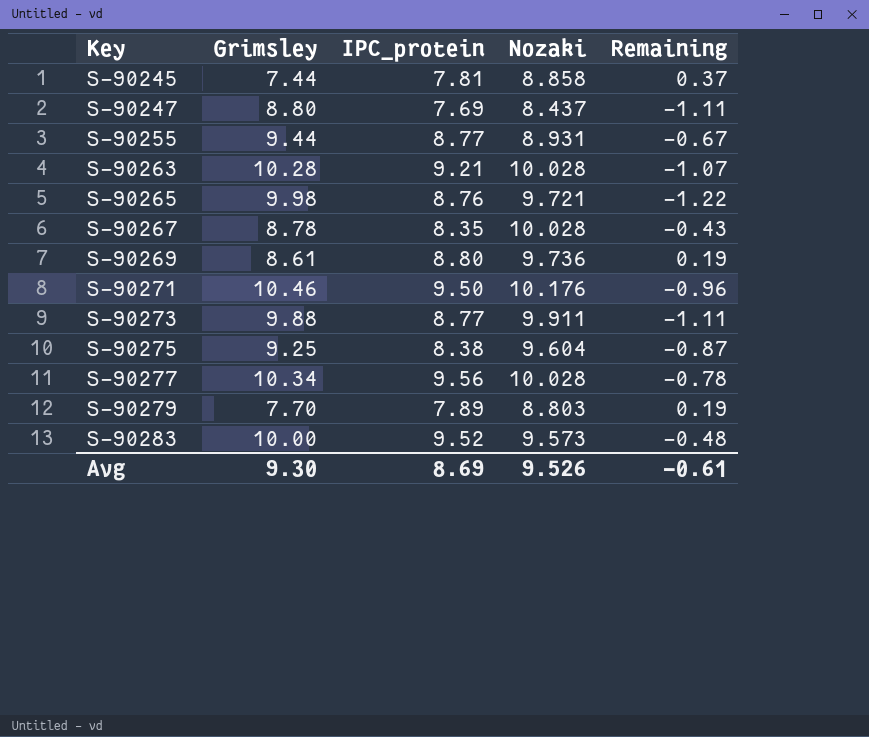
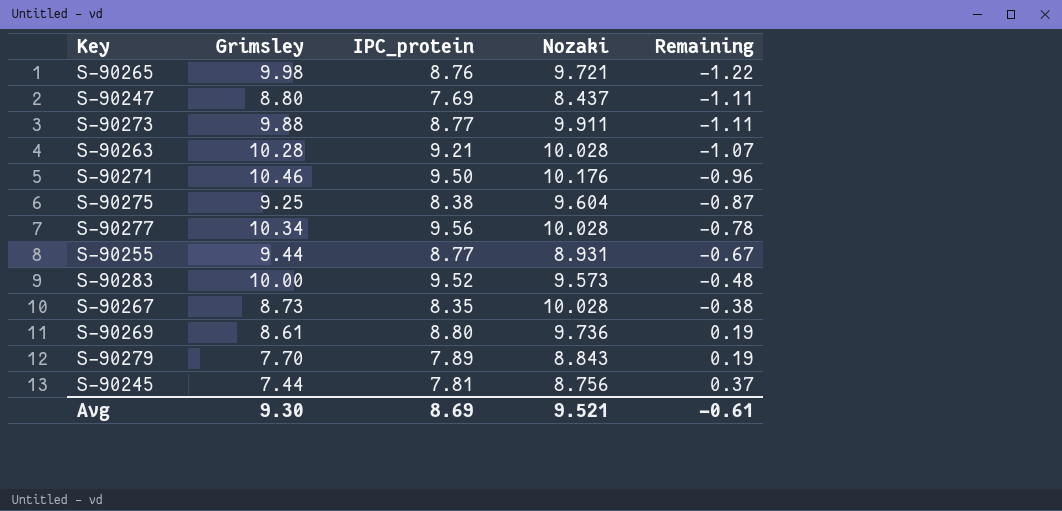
row order: Key ascending -> Remaining ascending
S-90267 | Grimsley: 8.78 -> 8.73
S-90267 | Remaining: -0.43 -> -0.38
S-90279 | Nozaki: 8.803 -> 8.843
S-90245 | Nozaki: 8.858 -> 8.756
Avg | Nozaki: 9.526 -> 9.521

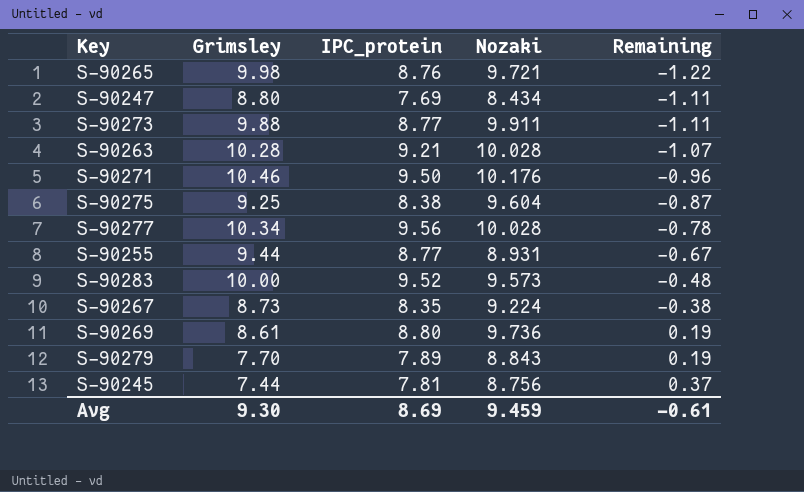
S-90247 | Nozaki: 8.437 -> 8.434
S-90267 | Nozaki: 10.028 -> 9.224
Avg | Nozaki: 9.521 -> 9.459

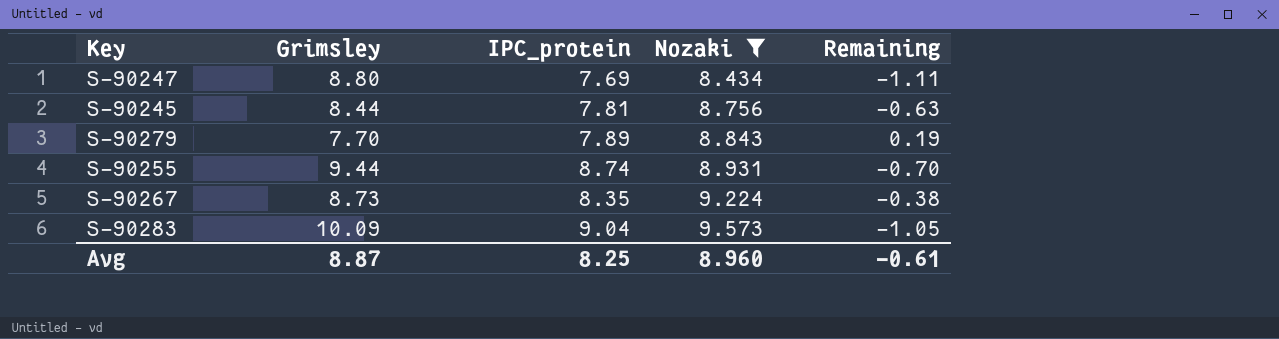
filter: none -> Nozaki <= 9.573
row order: Remaining ascending -> Nozaki ascending
S-90245 | Grimsley: 7.44 -> 8.44
S-90245 | Remaining: 0.37 -> -0.63
S-90255 | IPC_protein: 8.77 -> 8.74
S-90255 | Remaining: -0.67 -> -0.70
S-90283 | Grimsley: 10.00 -> 10.09
S-90283 | IPC_protein: 9.52 -> 9.04
S-90283 | Remaining: -0.48 -> -1.05
Avg | Grimsley: 9.30 -> 8.87
Avg | IPC_protein: 8.69 -> 8.25
Avg | Nozaki: 9.459 -> 8.960

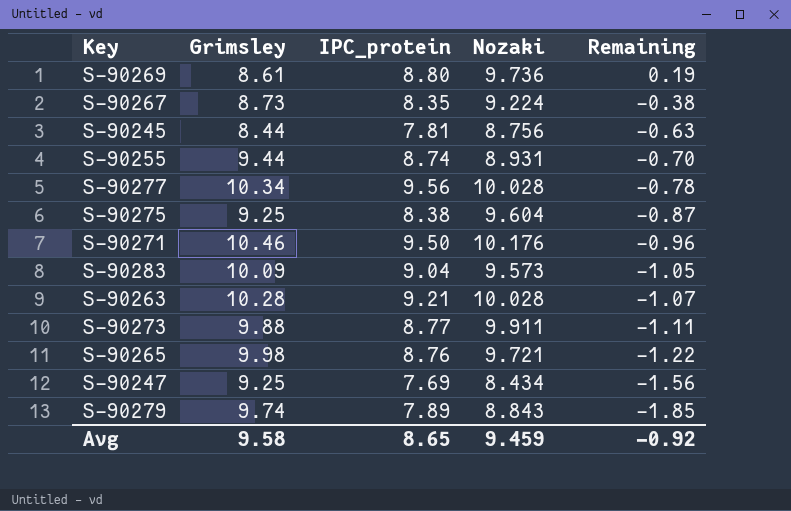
filter: Nozaki <= 9.573 -> none
row order: Nozaki ascending -> Remaining descending
S-90247 | Grimsley: 8.80 -> 9.25
S-90247 | Remaining: -1.11 -> -1.56
S-90279 | Grimsley: 7.70 -> 9.74
S-90279 | Remaining: 0.19 -> -1.85
Avg | Grimsley: 8.87 -> 9.58
Avg | IPC_protein: 8.25 -> 8.65
Avg | Nozaki: 8.960 -> 9.459
Avg | Remaining: -0.61 -> -0.92

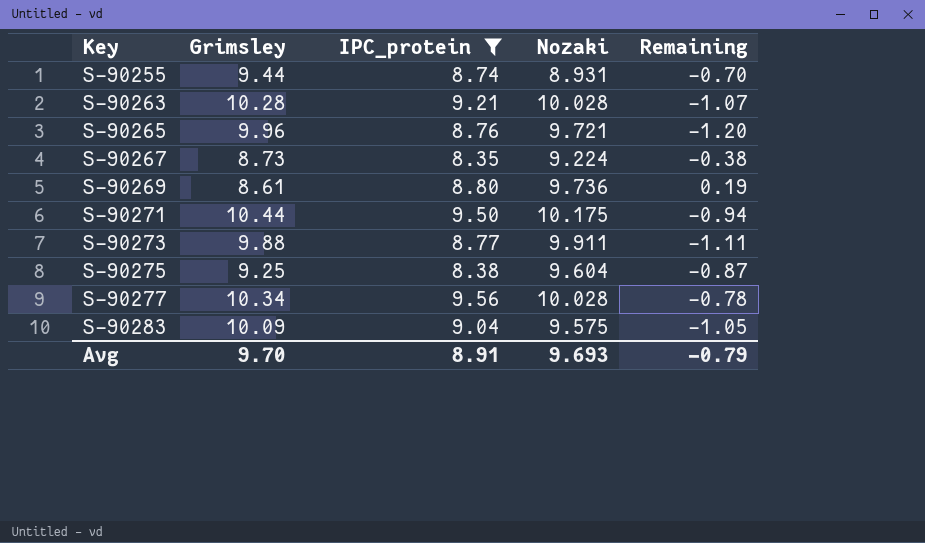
filter: none -> IPC_protein >= 8.35
row order: Remaining descending -> Key ascending
S-90265 | Grimsley: 9.98 -> 9.96
S-90265 | Remaining: -1.22 -> -1.20
S-90271 | Grimsley: 10.46 -> 10.44
S-90271 | Nozaki: 10.176 -> 10.175
S-90271 | Remaining: -0.96 -> -0.94
S-90283 | Nozaki: 9.573 -> 9.575
Avg | Grimsley: 9.58 -> 9.70
Avg | IPC_protein: 8.65 -> 8.91
Avg | Nozaki: 9.459 -> 9.693
Avg | Remaining: -0.92 -> -0.79

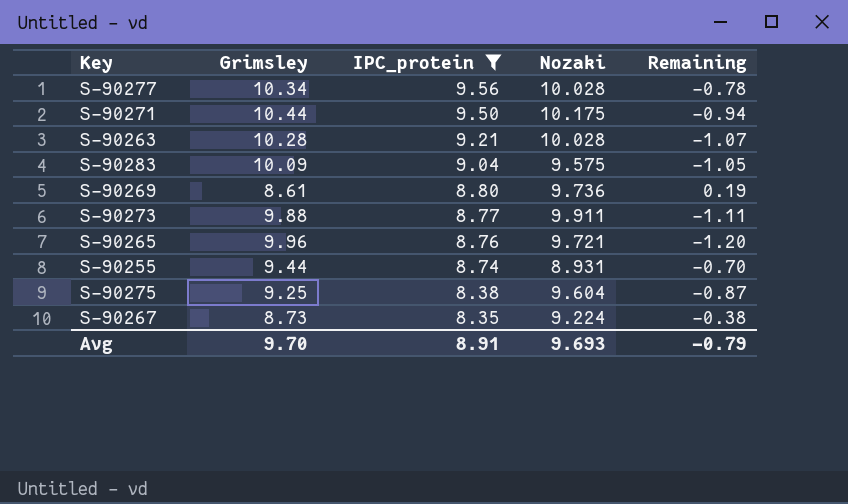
row order: Key ascending -> IPC_protein descending

